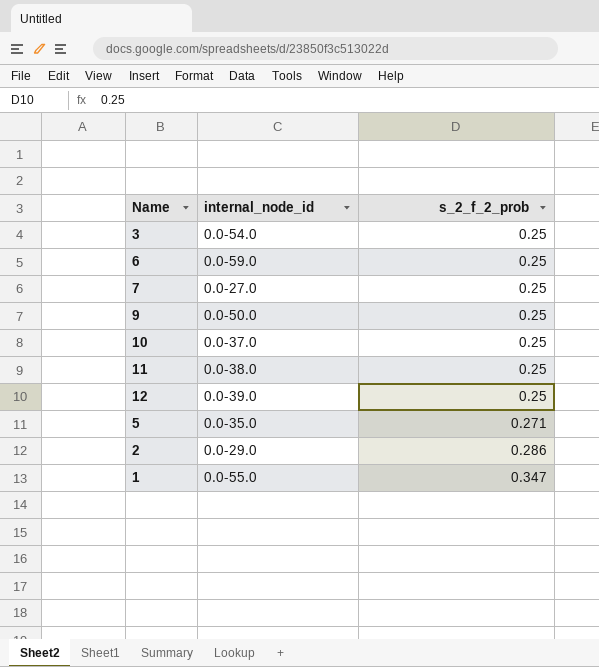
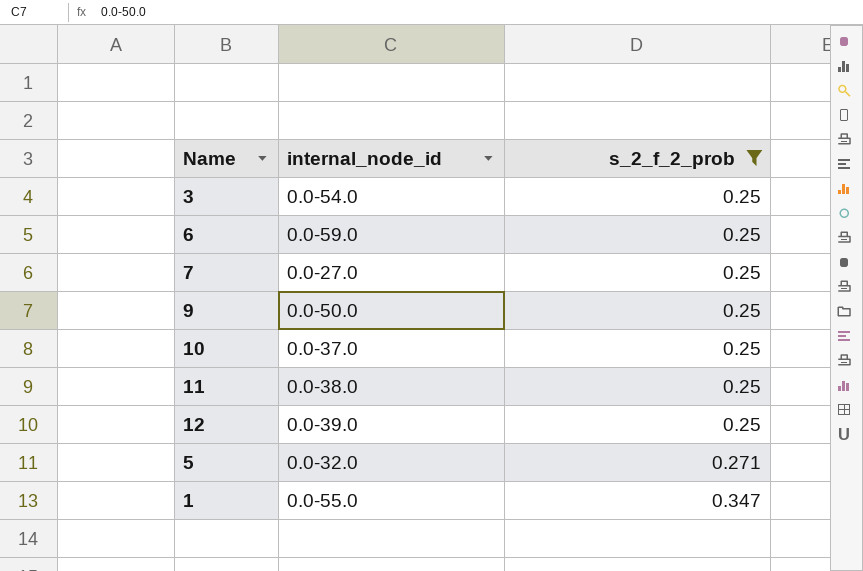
filter: none -> s_2_f_2_prob != 0.286
5 | internal_node_id: 0.0-35.0 -> 0.0-32.0

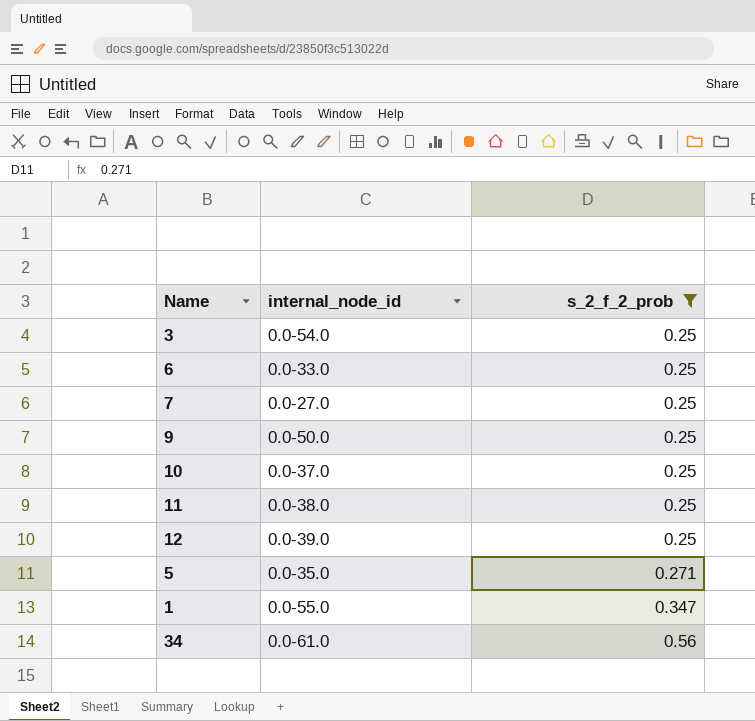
6 | internal_node_id: 0.0-59.0 -> 0.0-33.0
5 | internal_node_id: 0.0-32.0 -> 0.0-35.0
row 34: none -> 0.0-61.0 | 0.56

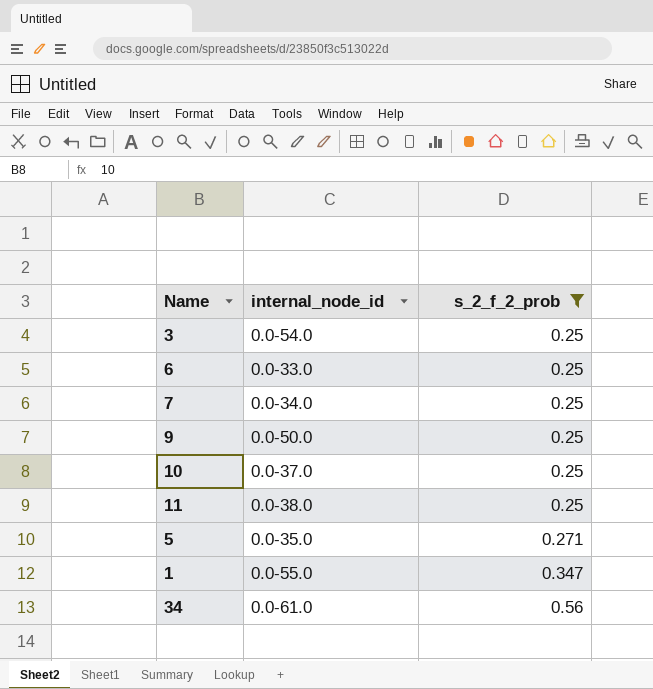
row 12: 0.0-39.0 | 0.25 -> none
7 | internal_node_id: 0.0-27.0 -> 0.0-34.0

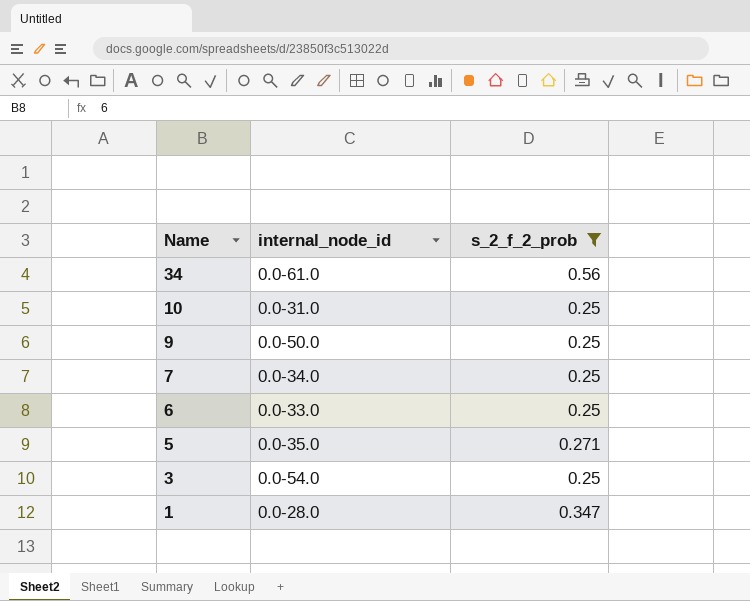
row order: s_2_f_2_prob ascending -> Name descending
row 11: 0.0-38.0 | 0.25 -> none
10 | internal_node_id: 0.0-37.0 -> 0.0-31.0
1 | internal_node_id: 0.0-55.0 -> 0.0-28.0

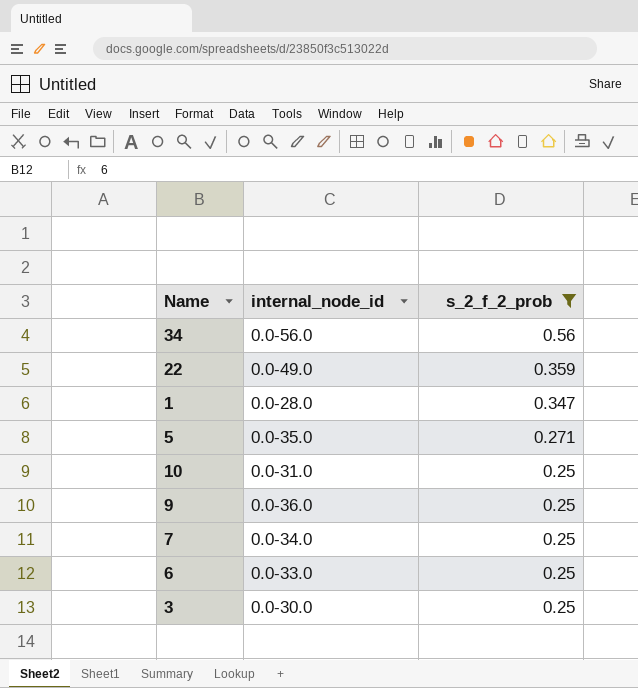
row order: Name descending -> s_2_f_2_prob descending
34 | internal_node_id: 0.0-61.0 -> 0.0-56.0
row 22: none -> 0.0-49.0 | 0.359
9 | internal_node_id: 0.0-50.0 -> 0.0-36.0
3 | internal_node_id: 0.0-54.0 -> 0.0-30.0

